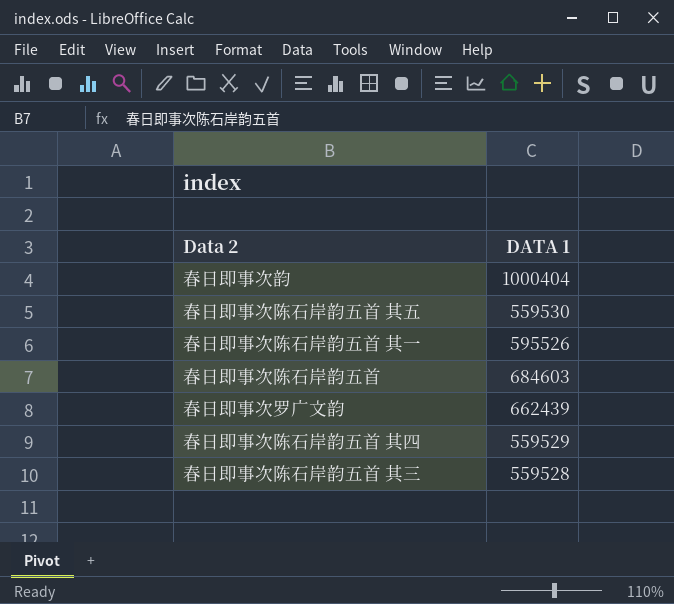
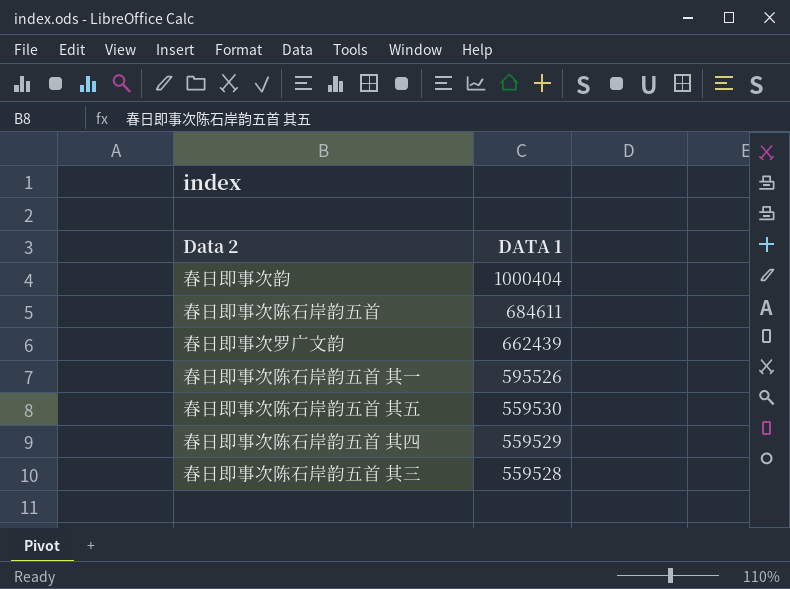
row order: none -> DATA 1 descending
春日即事次陈石岸韵五首 | DATA 1: 684603 -> 684611

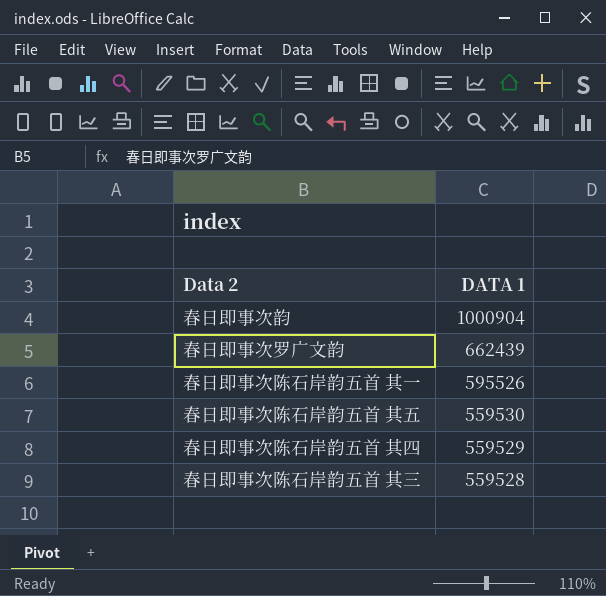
row 春日即事次陈石岸韵五首: 684611 -> none
春日即事次韵 | DATA 1: 1000404 -> 1000904

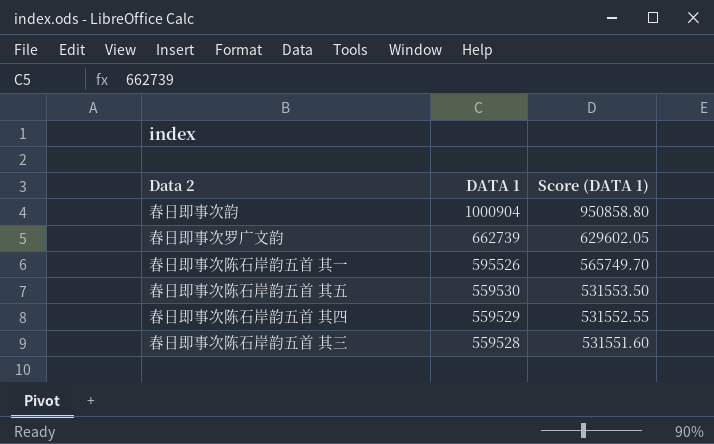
column Score (DATA 1) | formula: none -> [DATA 1] * 0.95
春日即事次罗广文韵 | DATA 1: 662439 -> 662739

